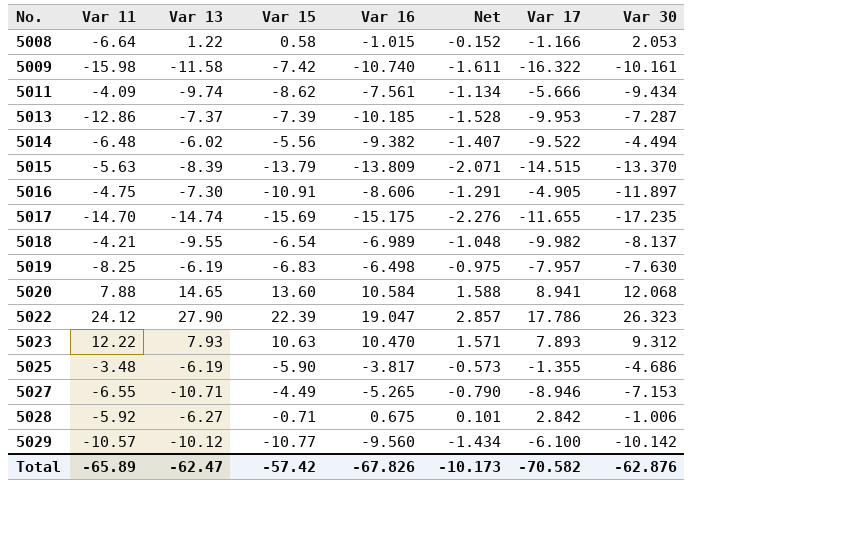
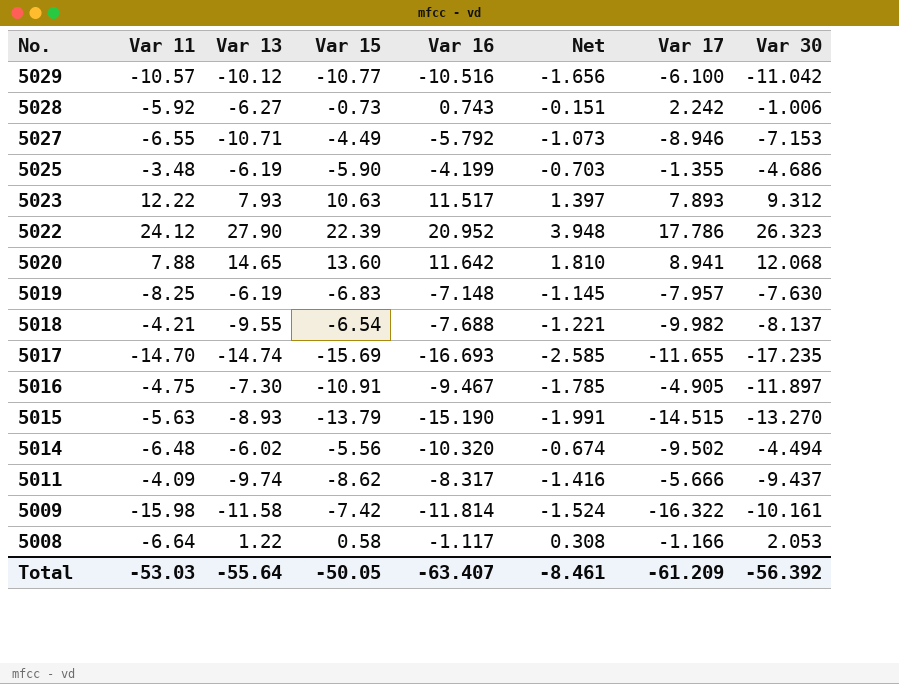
row order: No. ascending -> No. descending
column Net | formula: [Var 16] * 0.15 -> [Var 30] * 0.15
row 5013: -12.86 | -7.37 | -7.39 | -10.185 | -1.528 | -9.953 | -7.287 -> none
5029 | Var 16: -9.560 -> -10.516
5029 | Var 30: -10.142 -> -11.042
5028 | Var 15: -0.71 -> -0.73
5028 | Var 16: 0.675 -> 0.743
5028 | Var 17: 2.842 -> 2.242
5027 | Var 16: -5.265 -> -5.792
5025 | Var 16: -3.817 -> -4.199
5023 | Var 16: 10.470 -> 11.517
5022 | Var 16: 19.047 -> 20.952
5020 | Var 16: 10.584 -> 11.642
5019 | Var 16: -6.498 -> -7.148
5018 | Var 16: -6.989 -> -7.688
5017 | Var 16: -15.175 -> -16.693
5016 | Var 16: -8.606 -> -9.467
5015 | Var 13: -8.39 -> -8.93
5015 | Var 16: -13.809 -> -15.190
5015 | Var 30: -13.370 -> -13.270
5014 | Var 16: -9.382 -> -10.320
5014 | Var 17: -9.522 -> -9.502
5011 | Var 16: -7.561 -> -8.317
5011 | Var 30: -9.434 -> -9.437
5009 | Var 16: -10.740 -> -11.814
5008 | Var 16: -1.015 -> -1.117
Total | Var 11: -65.89 -> -53.03
Total | Var 13: -62.47 -> -55.64
Total | Var 15: -57.42 -> -50.05
Total | Var 16: -67.826 -> -63.407
Total | Net: -10.173 -> -8.461
Total | Var 17: -70.582 -> -61.209
Total | Var 30: -62.876 -> -56.392

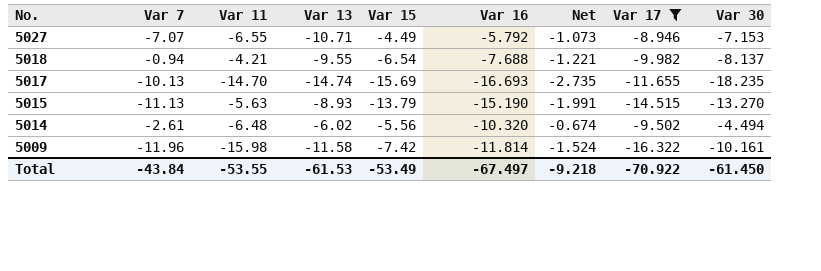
filter: none -> Var 17 <= -8.946
column Var 7 | position: none -> 2
5017 | Net: -2.585 -> -2.735
5017 | Var 30: -17.235 -> -18.235
Total | Var 11: -53.03 -> -53.55
Total | Var 13: -55.64 -> -61.53
Total | Var 15: -50.05 -> -53.49
Total | Var 16: -63.407 -> -67.497
Total | Net: -8.461 -> -9.218
Total | Var 17: -61.209 -> -70.922
Total | Var 30: -56.392 -> -61.450

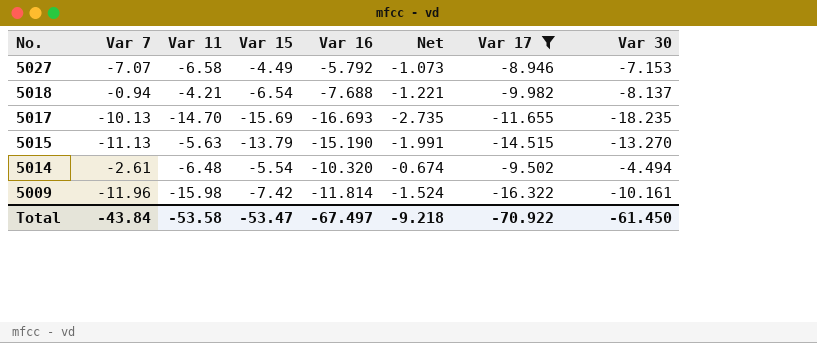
column Var 13 | position: 4 -> none
5027 | Var 11: -6.55 -> -6.58
5014 | Var 15: -5.56 -> -5.54
Total | Var 11: -53.55 -> -53.58
Total | Var 15: -53.49 -> -53.47

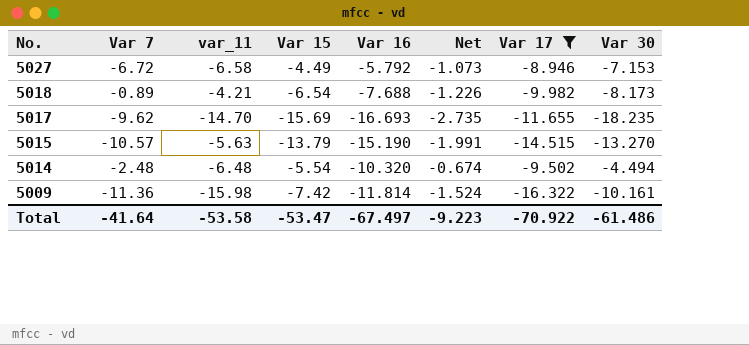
column name: Var 11 -> var_11
5027 | Var 7: -7.07 -> -6.72
5018 | Var 7: -0.94 -> -0.89
5018 | Net: -1.221 -> -1.226
5018 | Var 30: -8.137 -> -8.173
5017 | Var 7: -10.13 -> -9.62
5015 | Var 7: -11.13 -> -10.57
5014 | Var 7: -2.61 -> -2.48
5009 | Var 7: -11.96 -> -11.36
Total | Var 7: -43.84 -> -41.64
Total | Net: -9.218 -> -9.223
Total | Var 30: -61.450 -> -61.486

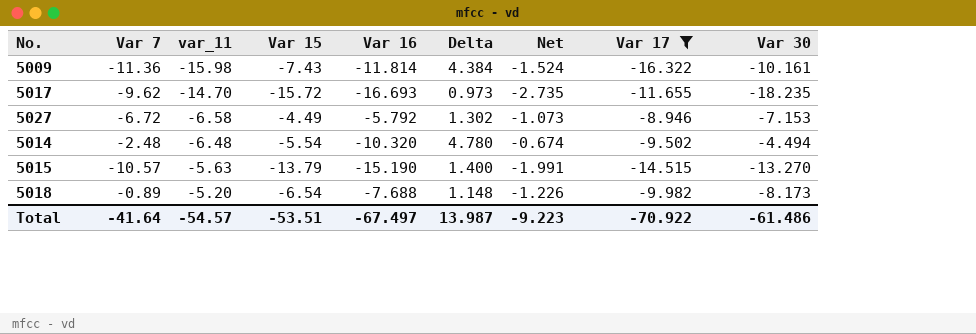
row order: No. descending -> var_11 ascending
column Delta | formula: none -> [Var 15] - [Var 16]
5009 | Var 15: -7.42 -> -7.43
5017 | Var 15: -15.69 -> -15.72
5018 | var_11: -4.21 -> -5.20
Total | var_11: -53.58 -> -54.57
Total | Var 15: -53.47 -> -53.51

